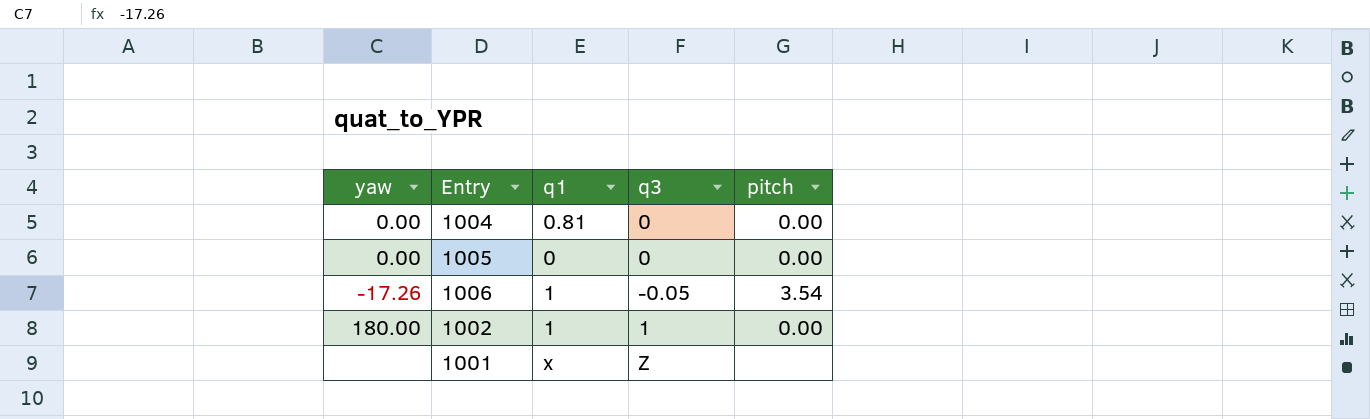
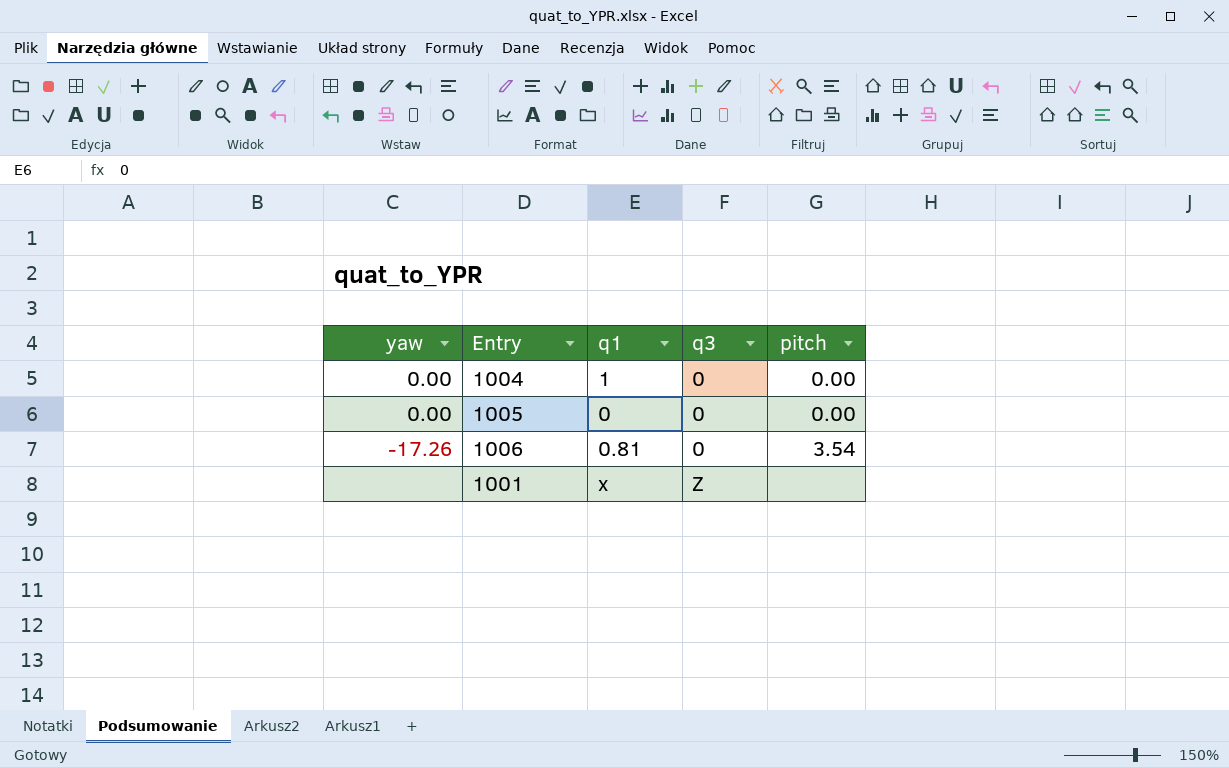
row 1002: 180.00 | 1 | 1 | 0.00 -> none
1004 | q1: 0.81 -> 1
1006 | q1: 1 -> 0.81
1006 | q3: -0.05 -> 0

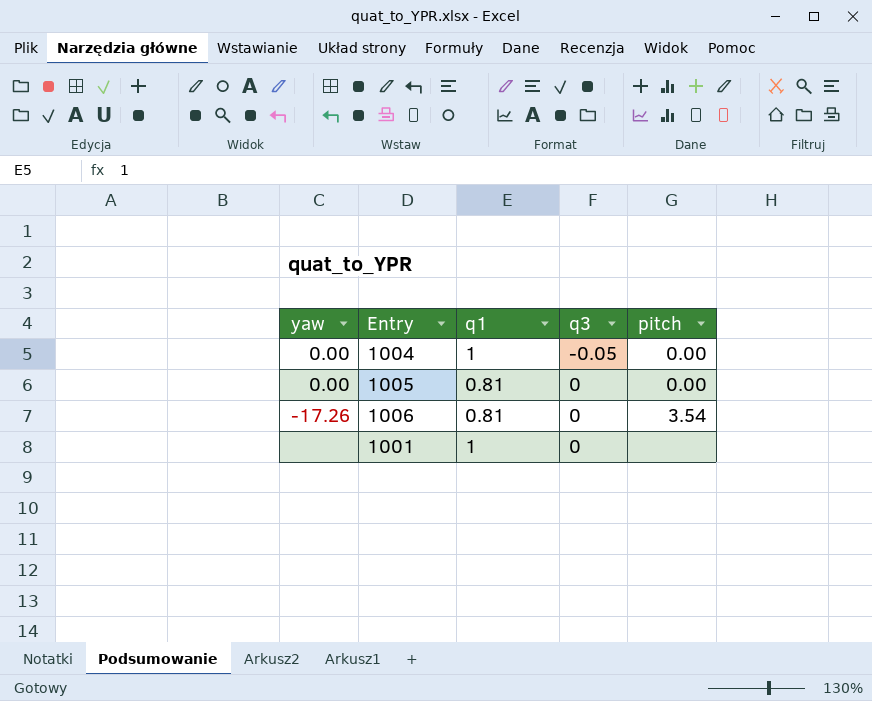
1004 | q3: 0 -> -0.05
1005 | q1: 0 -> 0.81
1001 | q1: x -> 1
1001 | q3: Z -> 0

